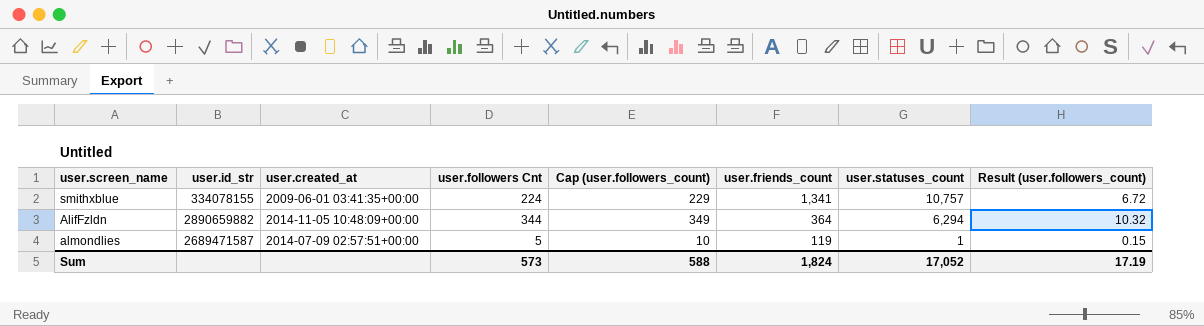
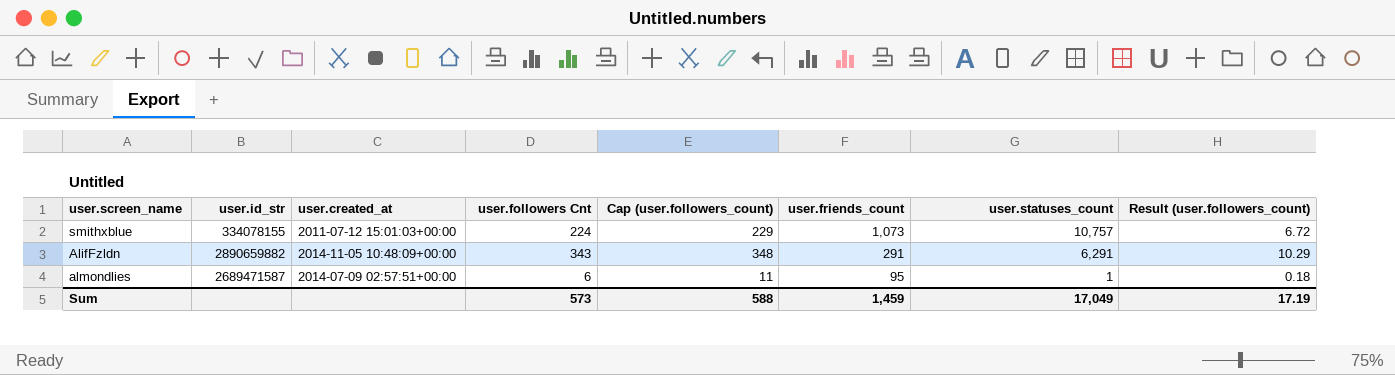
smithxblue | user.created_at: 2009-06-01 03:41:35+00:00 -> 2011-07-12 15:01:03+00:00
smithxblue | user.friends_count: 1,341 -> 1,073
AlifFzldn | user.followers Cnt: 344 -> 343
AlifFzldn | Cap (user.followers_count): 349 -> 348
AlifFzldn | user.friends_count: 364 -> 291
AlifFzldn | user.statuses_count: 6,294 -> 6,291
AlifFzldn | Result (user.followers_count): 10.32 -> 10.29
almondlies | user.followers Cnt: 5 -> 6
almondlies | Cap (user.followers_count): 10 -> 11
almondlies | user.friends_count: 119 -> 95
almondlies | Result (user.followers_count): 0.15 -> 0.18
Sum | user.friends_count: 1,824 -> 1,459
Sum | user.statuses_count: 17,052 -> 17,049

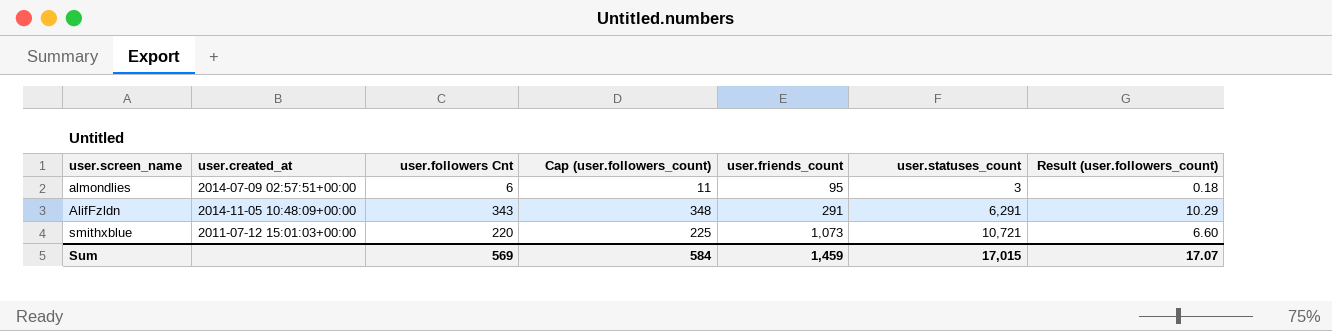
row order: user.friends_count descending -> user.friends_count ascending
column user.id_str | position: 2 -> none
almondlies | user.statuses_count: 1 -> 3
smithxblue | user.followers Cnt: 224 -> 220
smithxblue | Cap (user.followers_count): 229 -> 225
smithxblue | user.statuses_count: 10,757 -> 10,721
smithxblue | Result (user.followers_count): 6.72 -> 6.60
Sum | user.followers Cnt: 573 -> 569
Sum | Cap (user.followers_count): 588 -> 584
Sum | user.statuses_count: 17,049 -> 17,015
Sum | Result (user.followers_count): 17.19 -> 17.07

